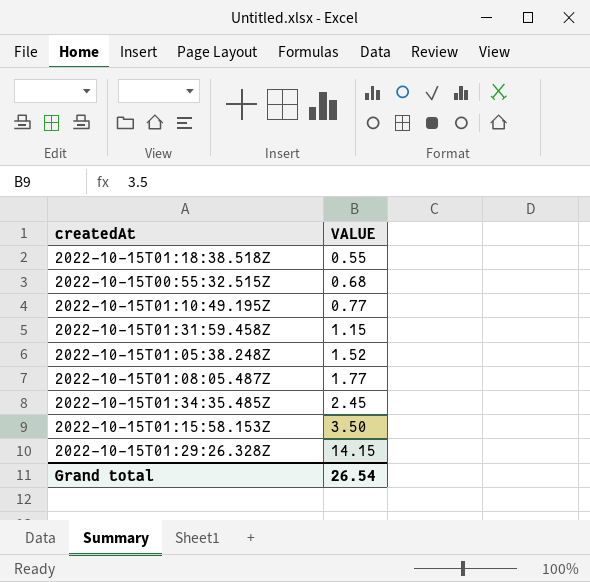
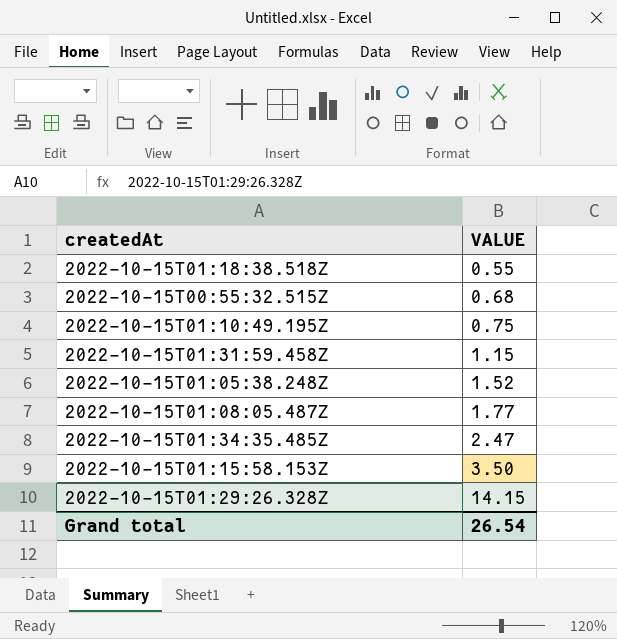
2022-10-15T01:10:49.195Z | VALUE: 0.77 -> 0.75
2022-10-15T01:34:35.485Z | VALUE: 2.45 -> 2.47

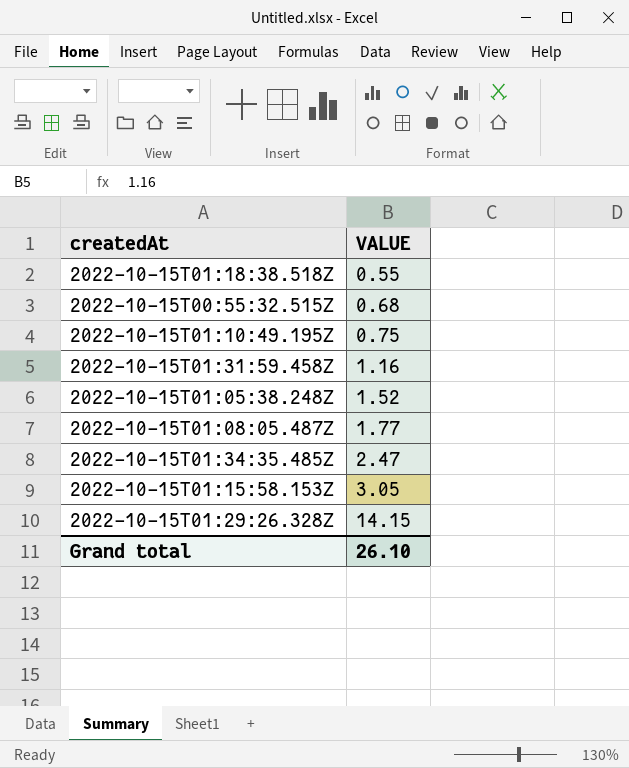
2022-10-15T01:31:59.458Z | VALUE: 1.15 -> 1.16
2022-10-15T01:15:58.153Z | VALUE: 3.50 -> 3.05
Grand total | VALUE: 26.54 -> 26.10

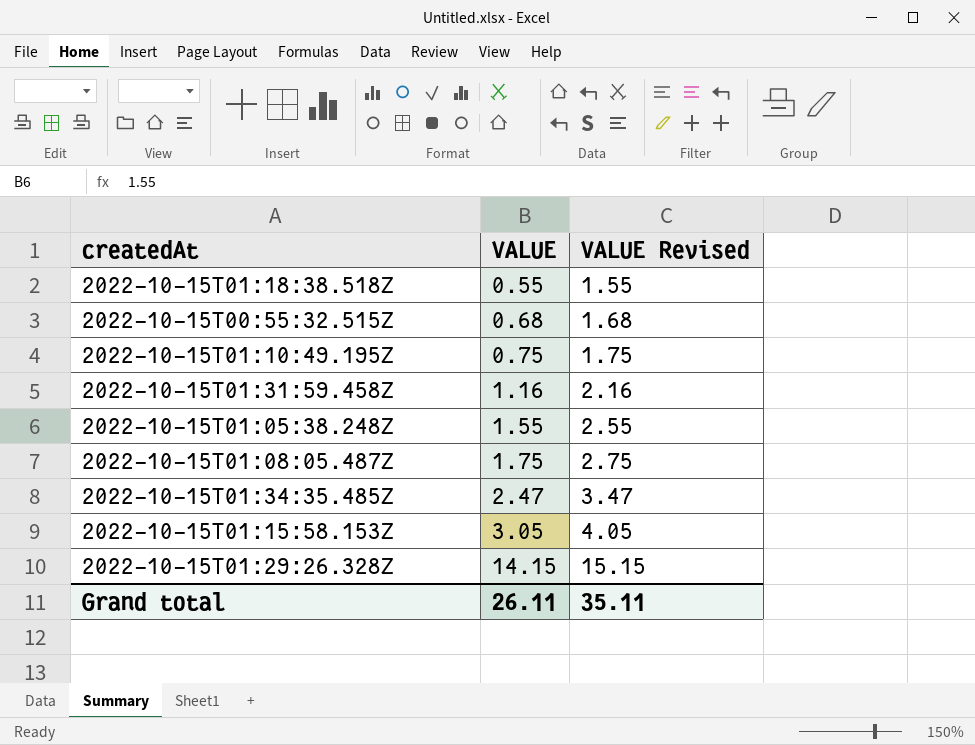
column VALUE Revised | formula: none -> [VALUE] + 1
2022-10-15T01:05:38.248Z | VALUE: 1.52 -> 1.55
2022-10-15T01:08:05.487Z | VALUE: 1.77 -> 1.75
Grand total | VALUE: 26.10 -> 26.11

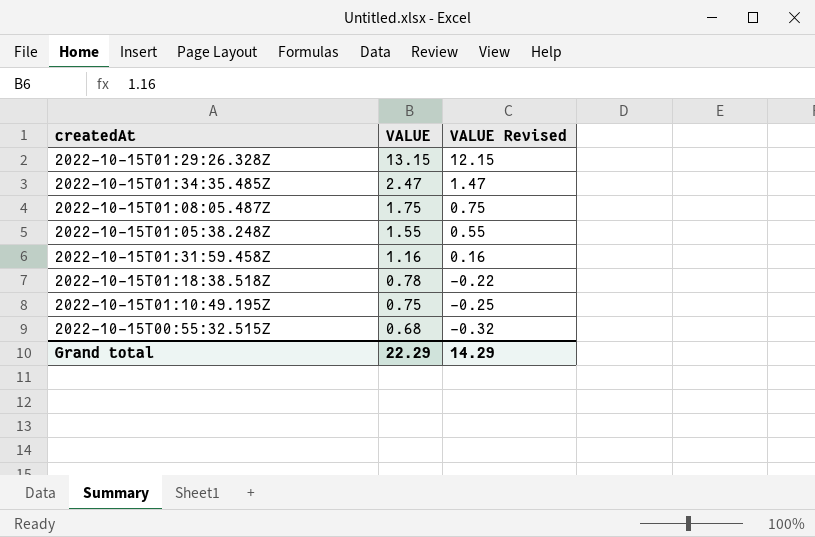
row order: VALUE ascending -> VALUE descending
column VALUE Revised | formula: [VALUE] + 1 -> [VALUE] - 1
row 2022-10-15T01:15:58.153Z: 3.05 | 4.05 -> none
2022-10-15T01:29:26.328Z | VALUE: 14.15 -> 13.15
2022-10-15T01:18:38.518Z | VALUE: 0.55 -> 0.78
Grand total | VALUE: 26.11 -> 22.29
Grand total | VALUE Revised: 35.11 -> 14.29

